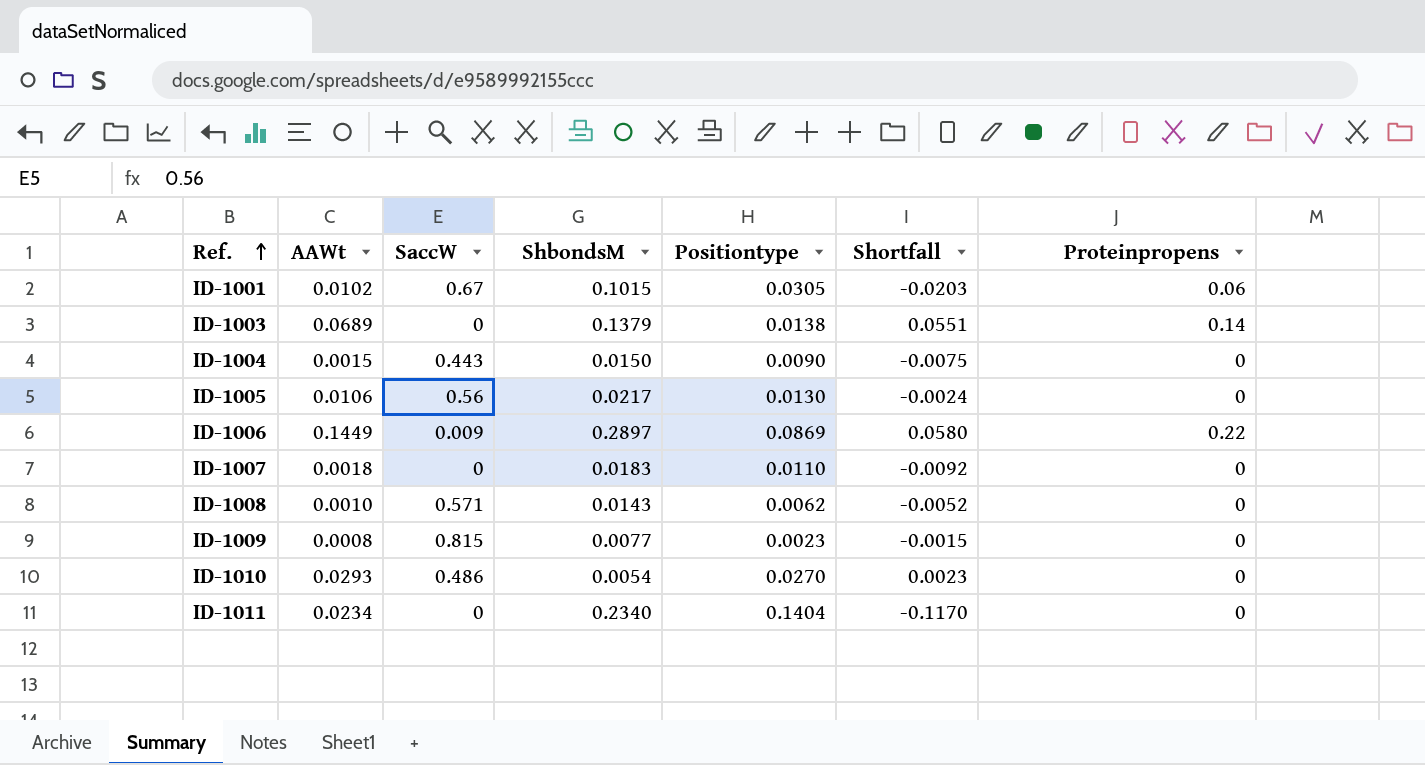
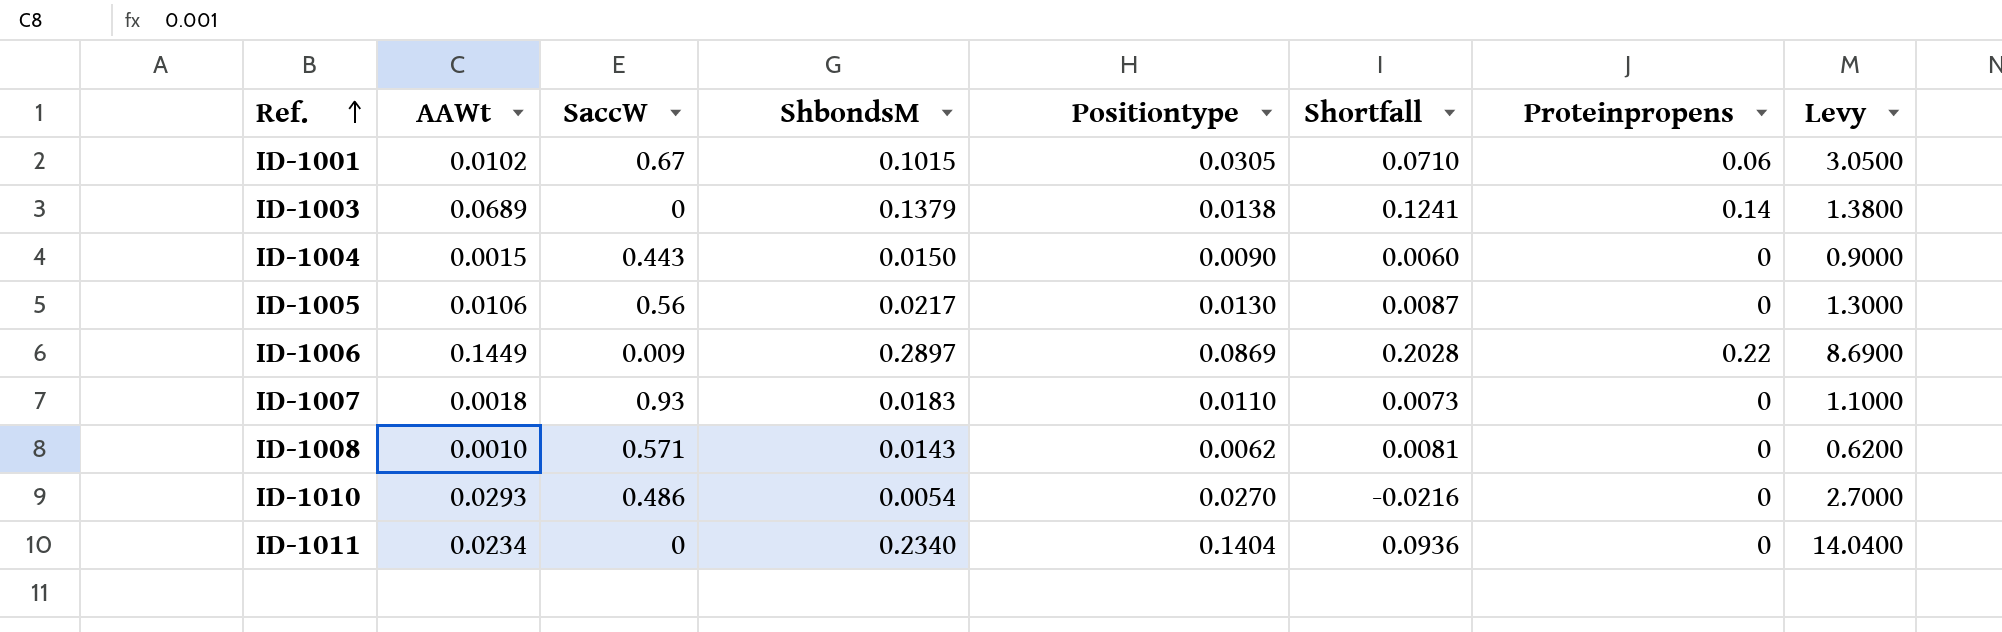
column Shortfall | formula: [AAWt] - [Positiontype] -> [ShbondsM] - [Positiontype]
column Levy | formula: none -> [Positiontype] * 100
row ID-1009: 0.0008 | 0.815 | 0.0077 | 0.0023 | -0.0015 | 0 -> none
ID-1007 | SaccW: 0 -> 0.93

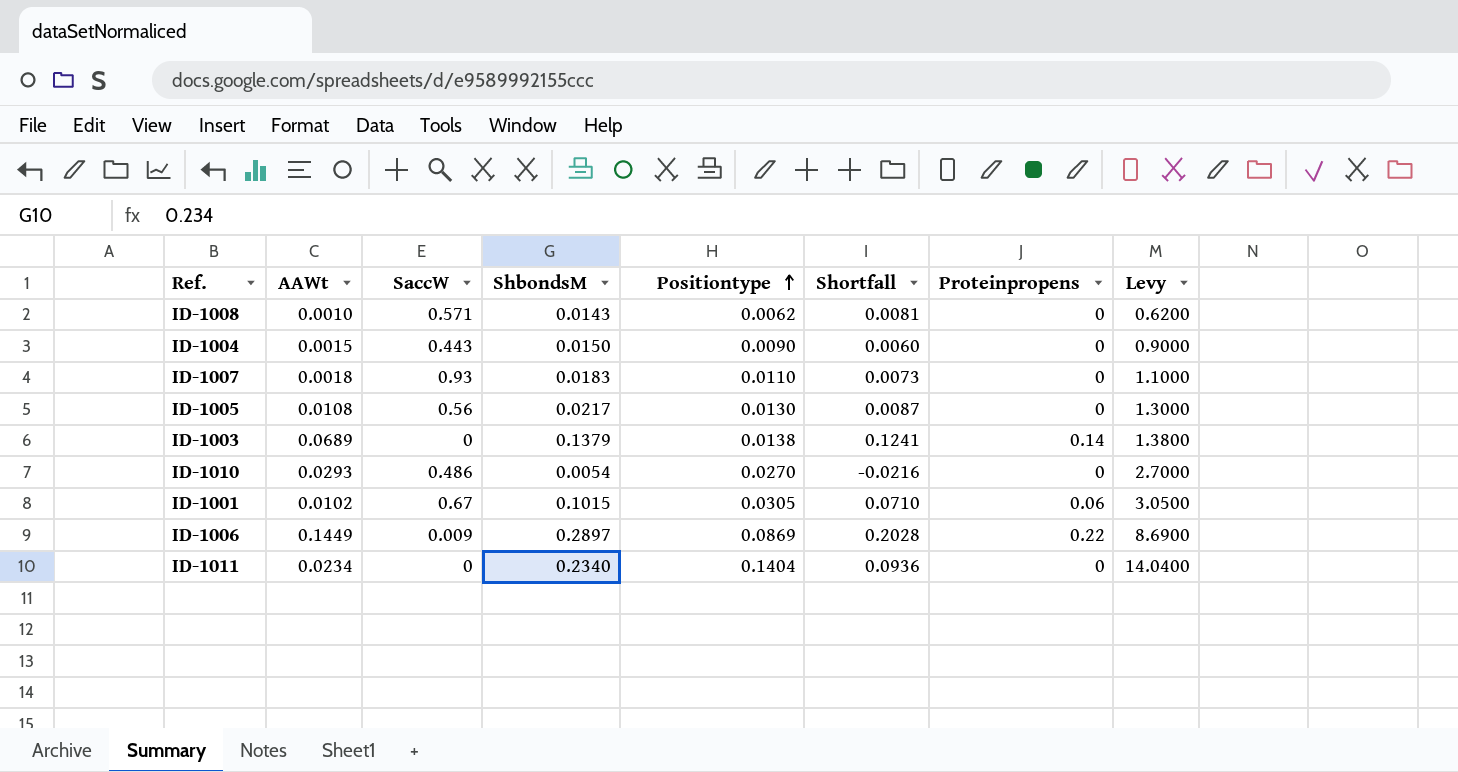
row order: Ref. ascending -> Positiontype ascending
ID-1005 | AAWt: 0.0106 -> 0.0108

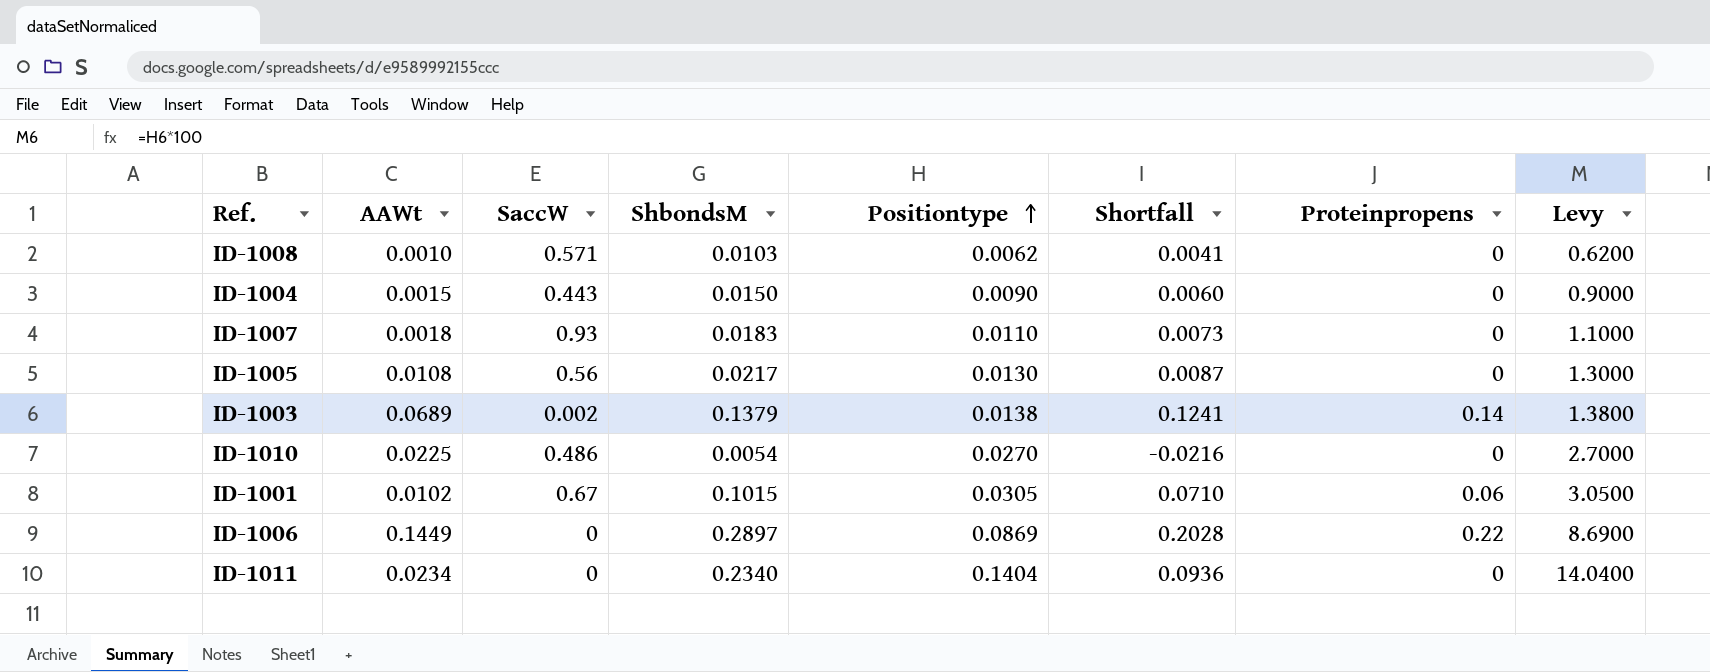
ID-1008 | ShbondsM: 0.0143 -> 0.0103
ID-1008 | Shortfall: 0.0081 -> 0.0041
ID-1003 | SaccW: 0 -> 0.002
ID-1010 | AAWt: 0.0293 -> 0.0225
ID-1006 | SaccW: 0.009 -> 0

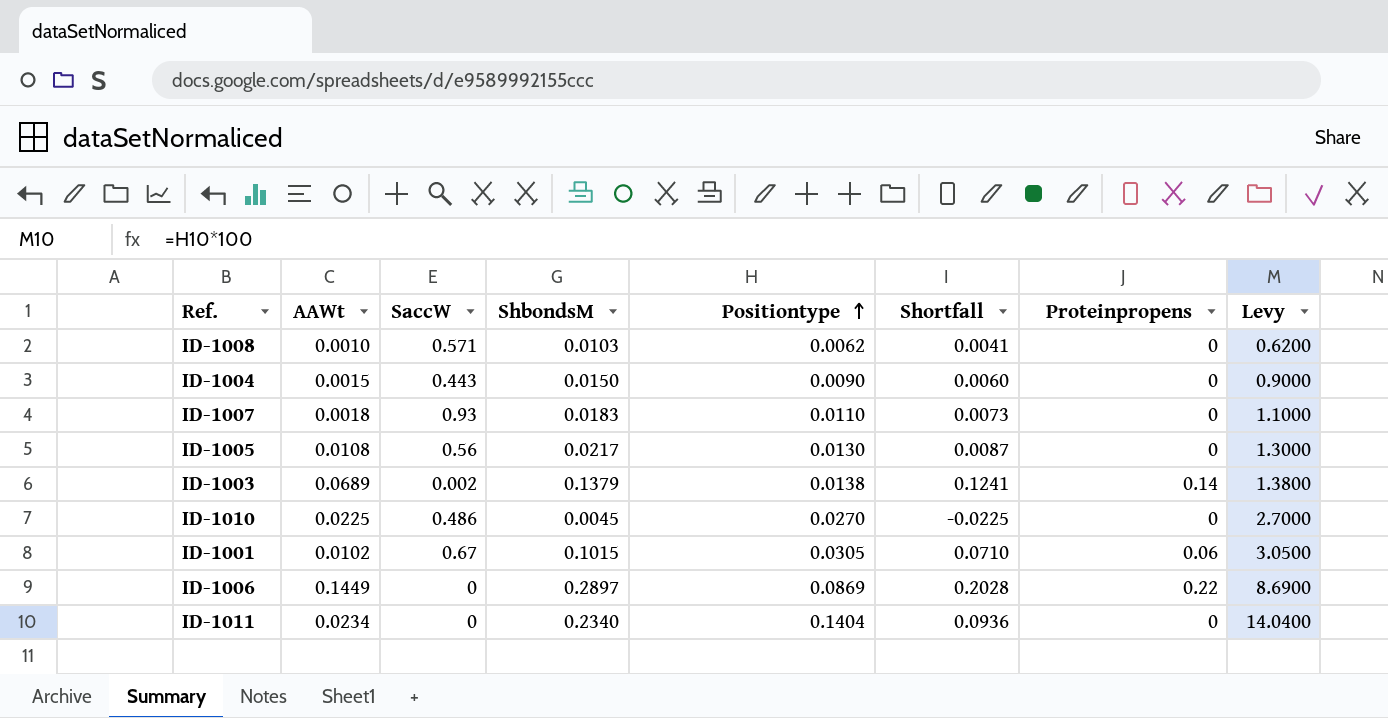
ID-1010 | ShbondsM: 0.0054 -> 0.0045
ID-1010 | Shortfall: -0.0216 -> -0.0225

